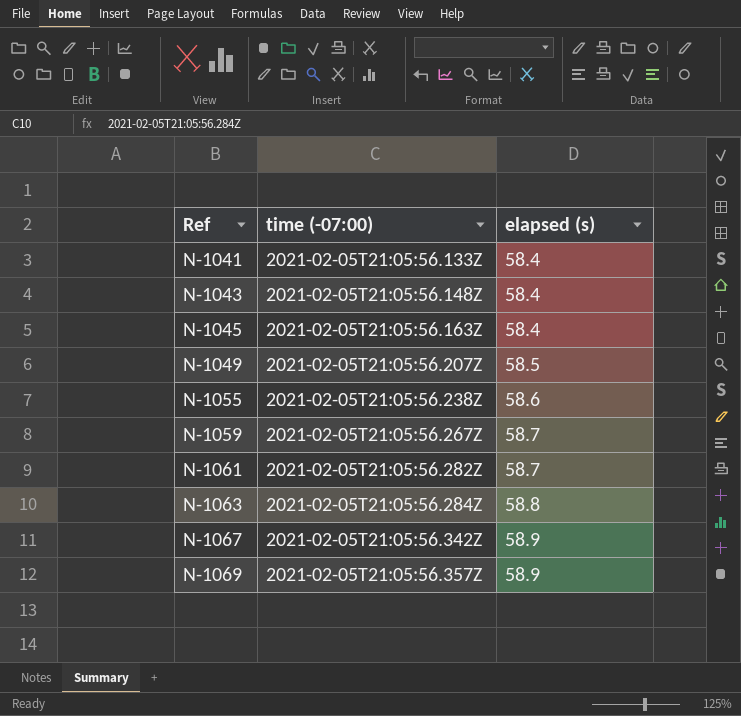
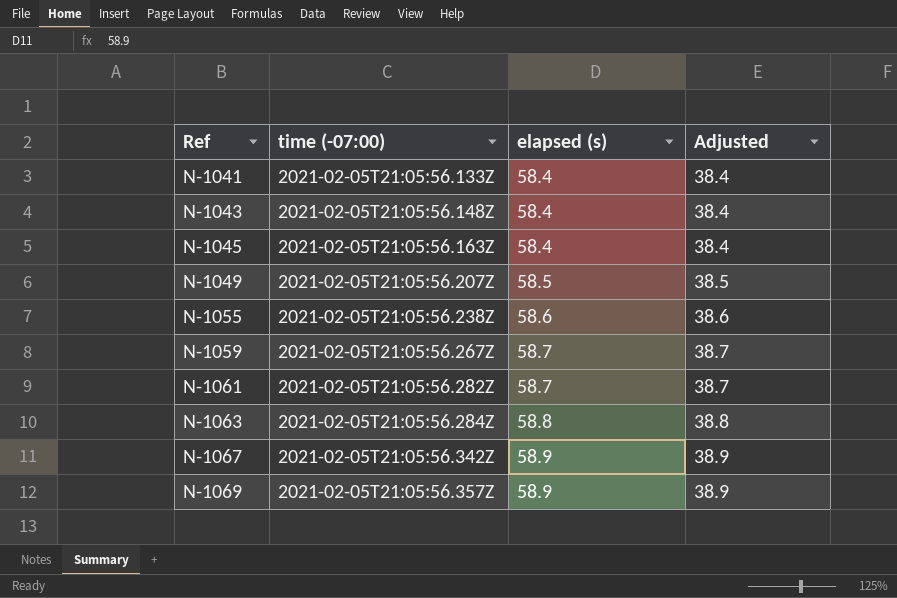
column Adjusted | formula: none -> [elapsed (s)] - 20

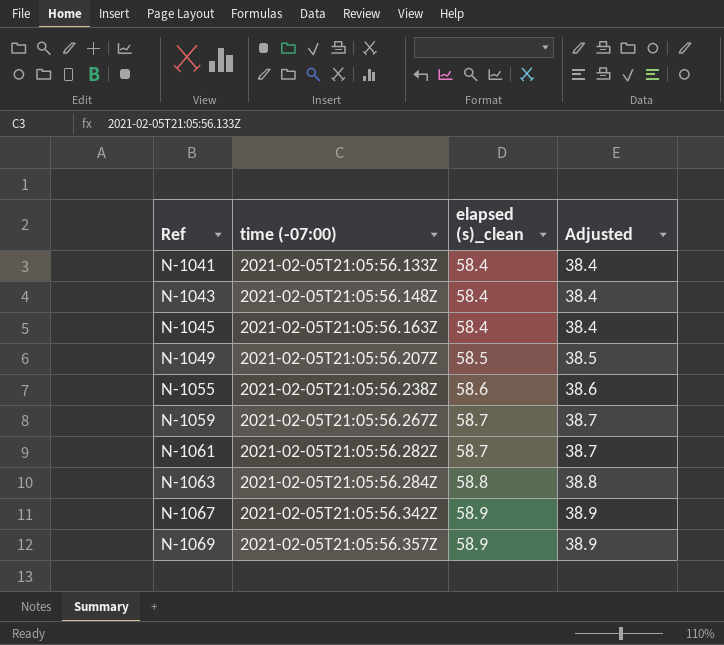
column name: elapsed (s) -> elapsed (s)_clean

